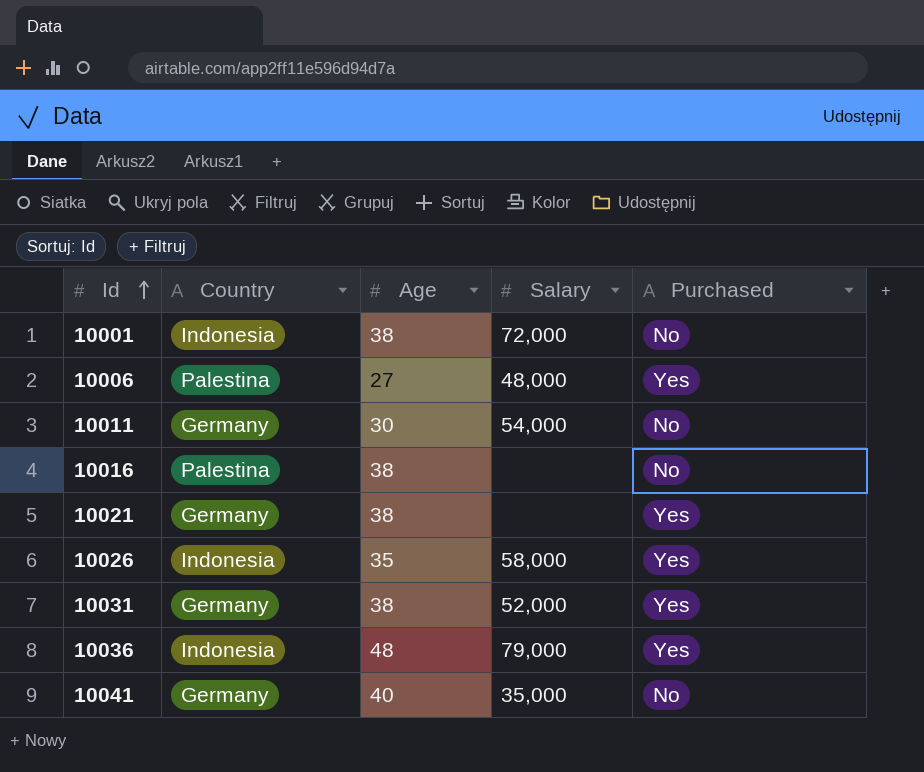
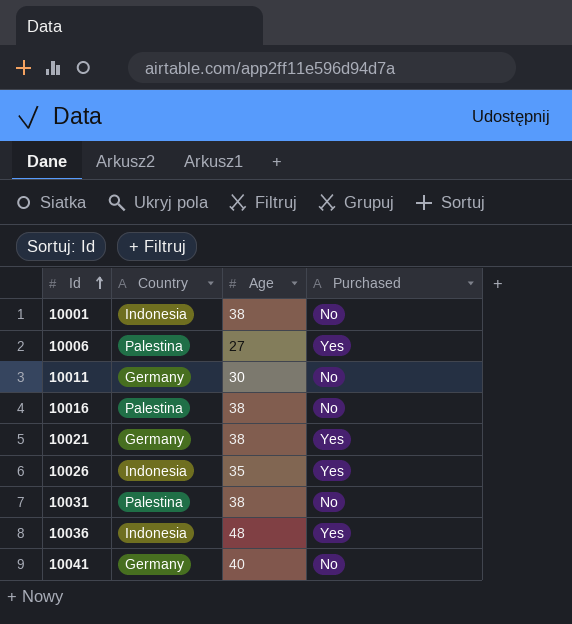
column Salary | position: 4 -> none
10031 | Country: Germany -> Palestina
10031 | Purchased: Yes -> No

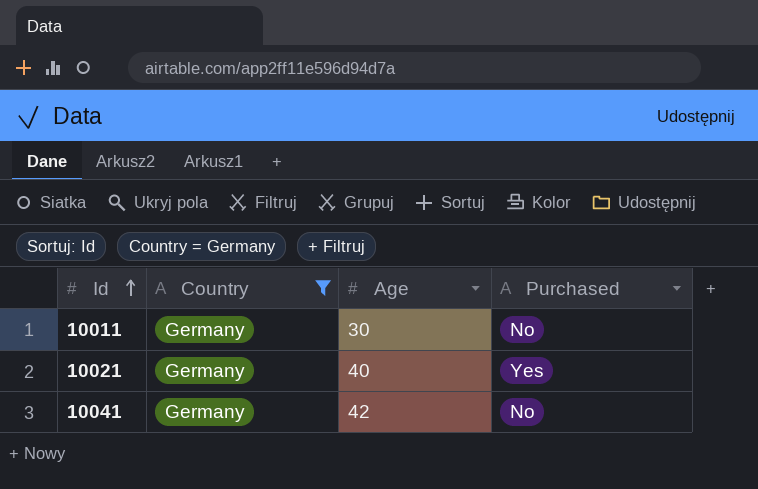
filter: none -> Country = Germany
10021 | Age: 38 -> 40
10041 | Age: 40 -> 42

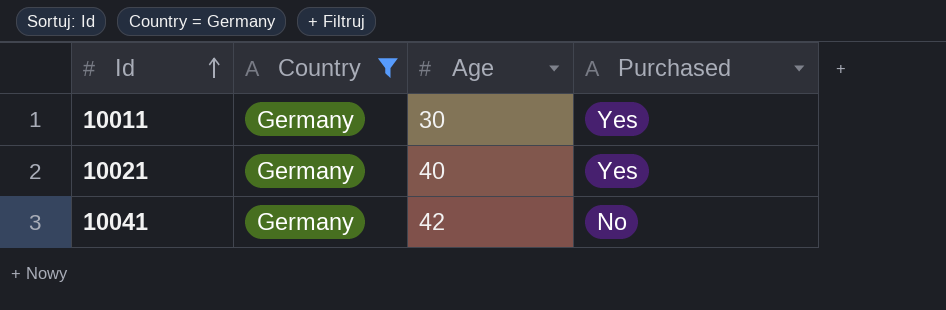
10011 | Purchased: No -> Yes

